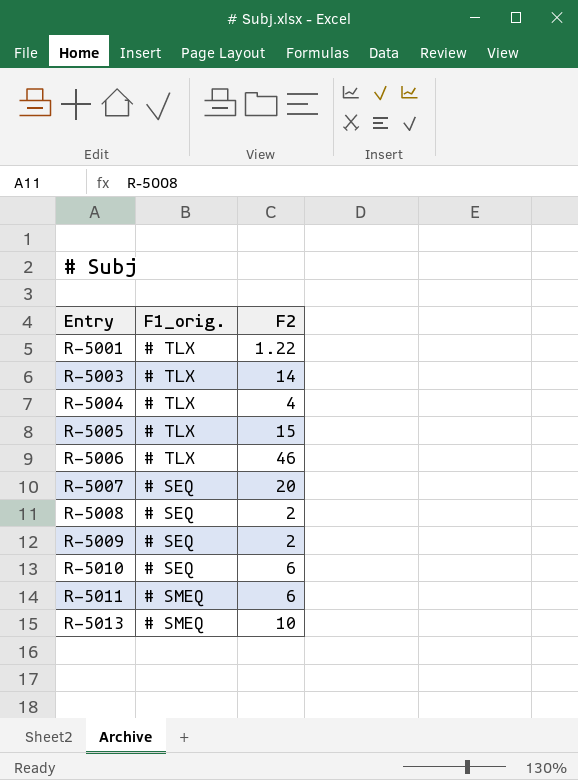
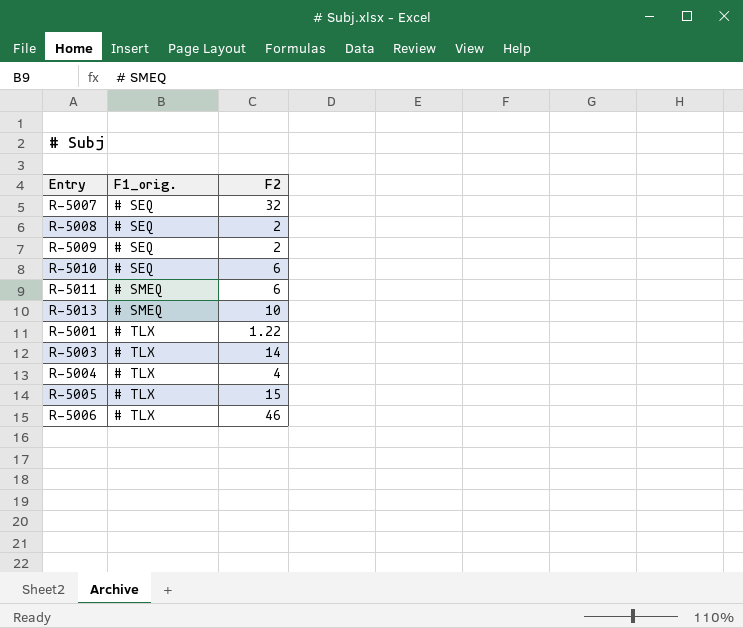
row order: Entry ascending -> F1_orig. ascending
R-5007 | F2: 20 -> 32

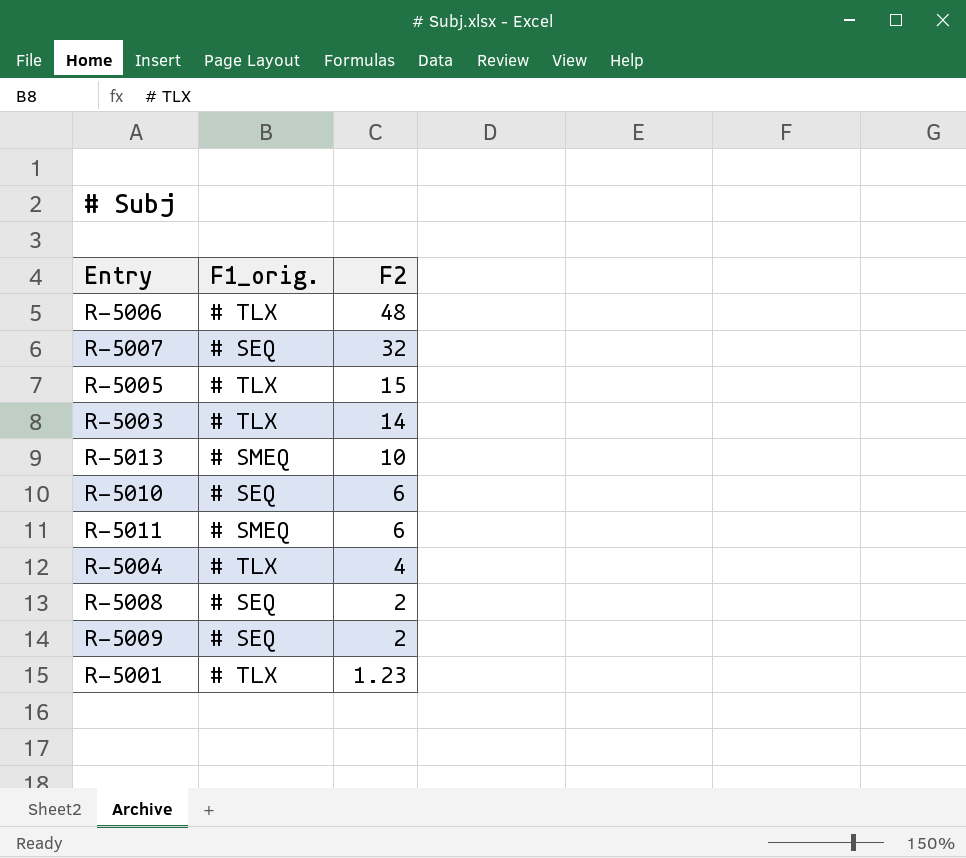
row order: F1_orig. ascending -> F2 descending
R-5006 | F2: 46 -> 48
R-5001 | F2: 1.22 -> 1.23

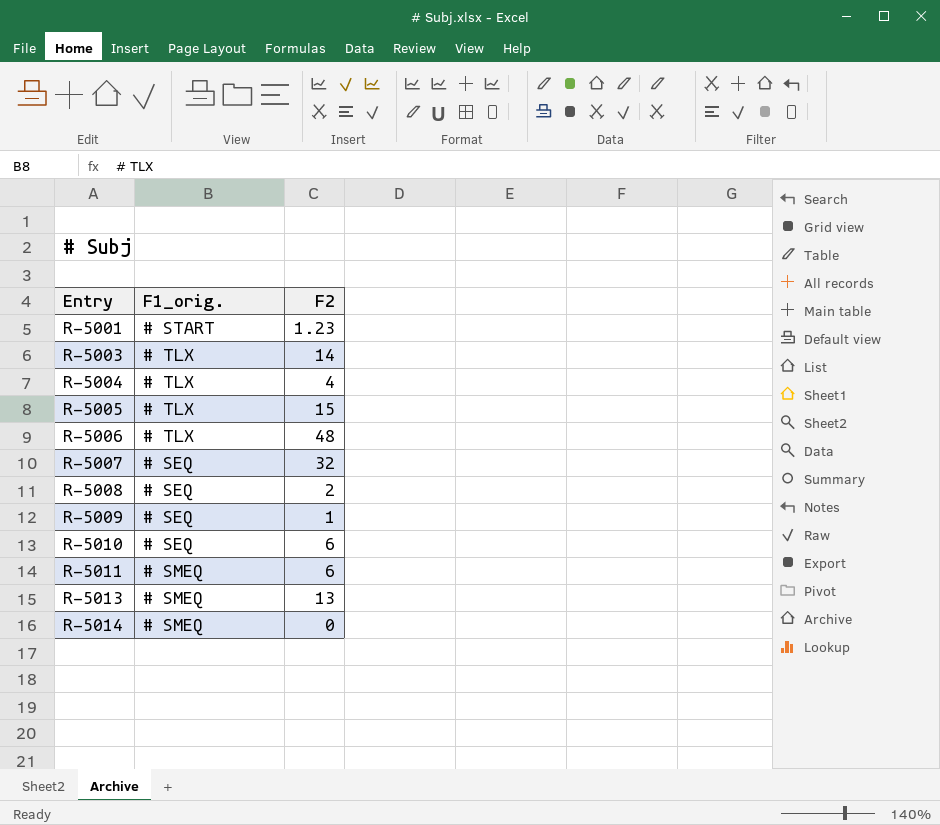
row order: F2 descending -> Entry ascending
R-5001 | F1_orig.: # TLX -> # START
R-5009 | F2: 2 -> 1
R-5013 | F2: 10 -> 13
row R-5014: none -> # SMEQ | 0

